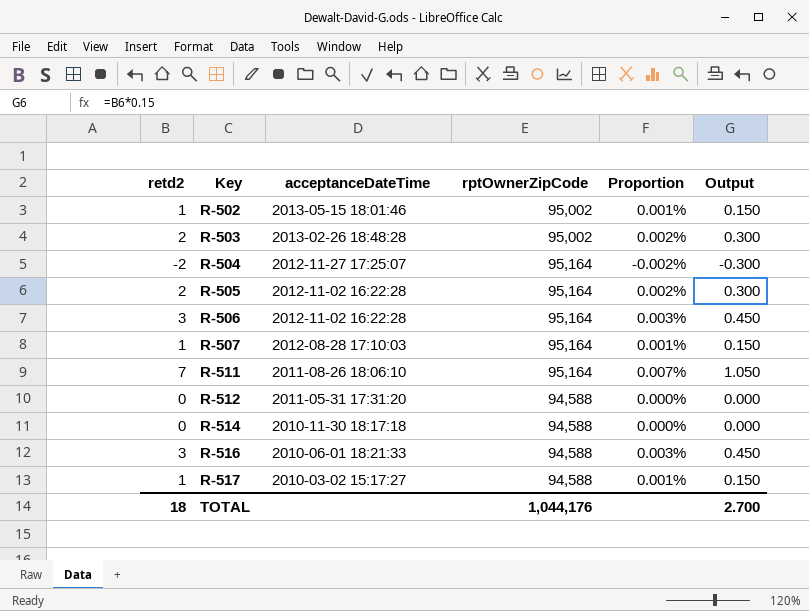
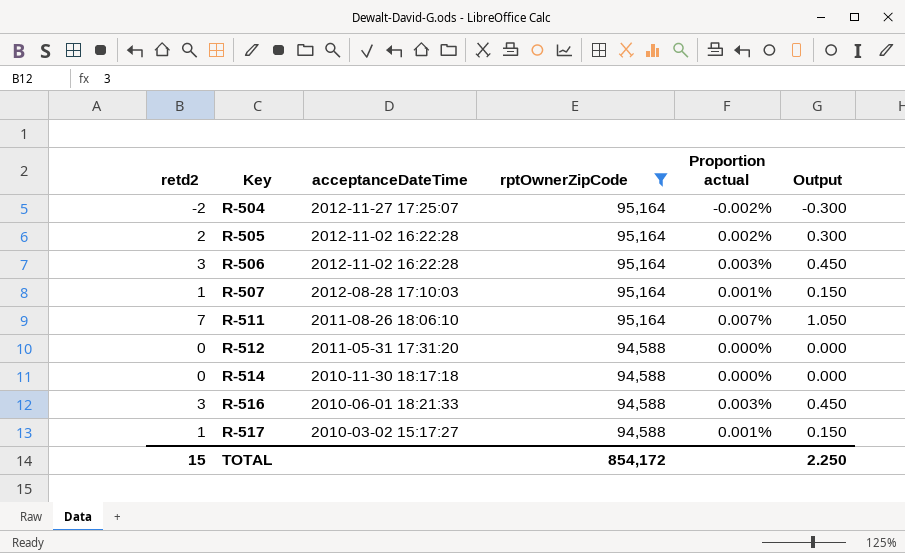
filter: none -> rptOwnerZipCode != 95,002
column name: Proportion -> Proportion actual
TOTAL | retd2: 18 -> 15
TOTAL | rptOwnerZipCode: 1,044,176 -> 854,172
TOTAL | Output: 2.700 -> 2.250

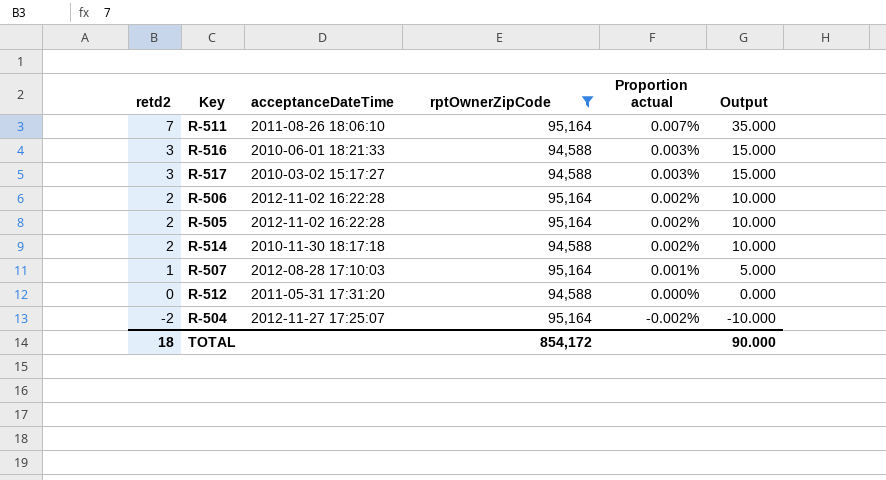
row order: Key ascending -> retd2 descending
column Output | formula: [retd2] * 0.15 -> [retd2] * 5
R-517 | retd2: 1 -> 3
R-517 | Proportion actual: 0.001% -> 0.003%
R-506 | retd2: 3 -> 2
R-506 | Proportion actual: 0.003% -> 0.002%
R-514 | retd2: 0 -> 2
R-514 | Proportion actual: 0.000% -> 0.002%
TOTAL | retd2: 15 -> 18
TOTAL | Output: 2.250 -> 90.000

